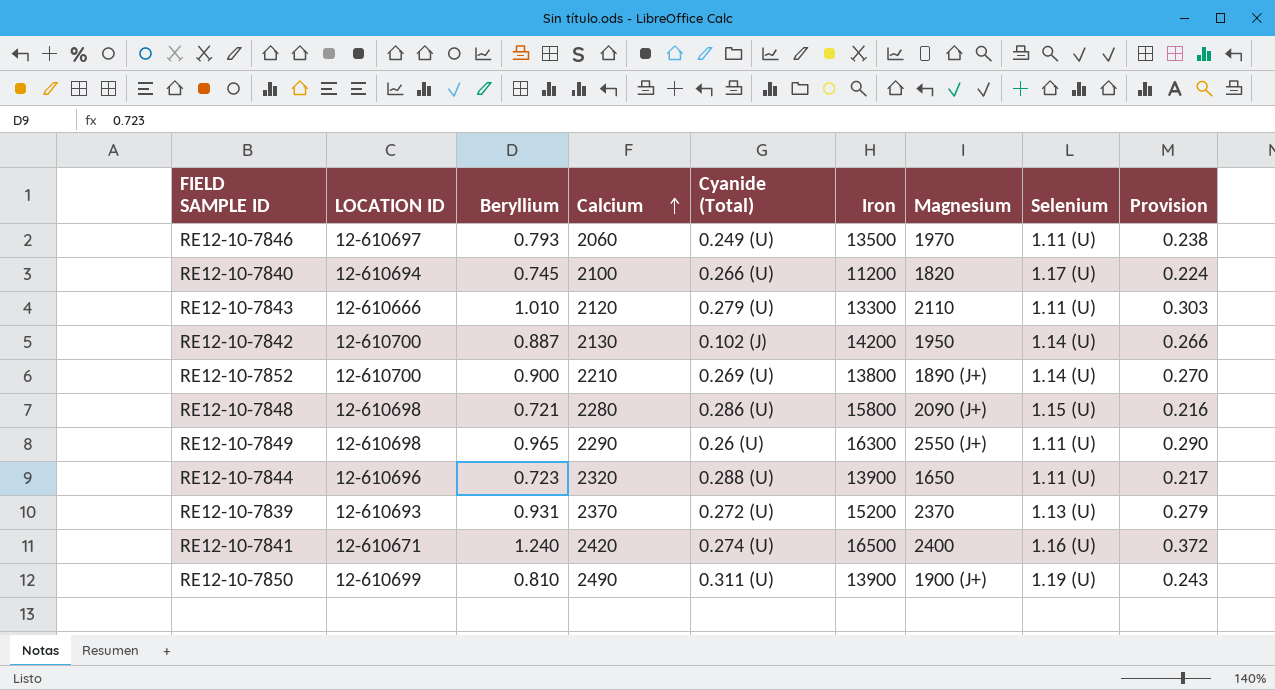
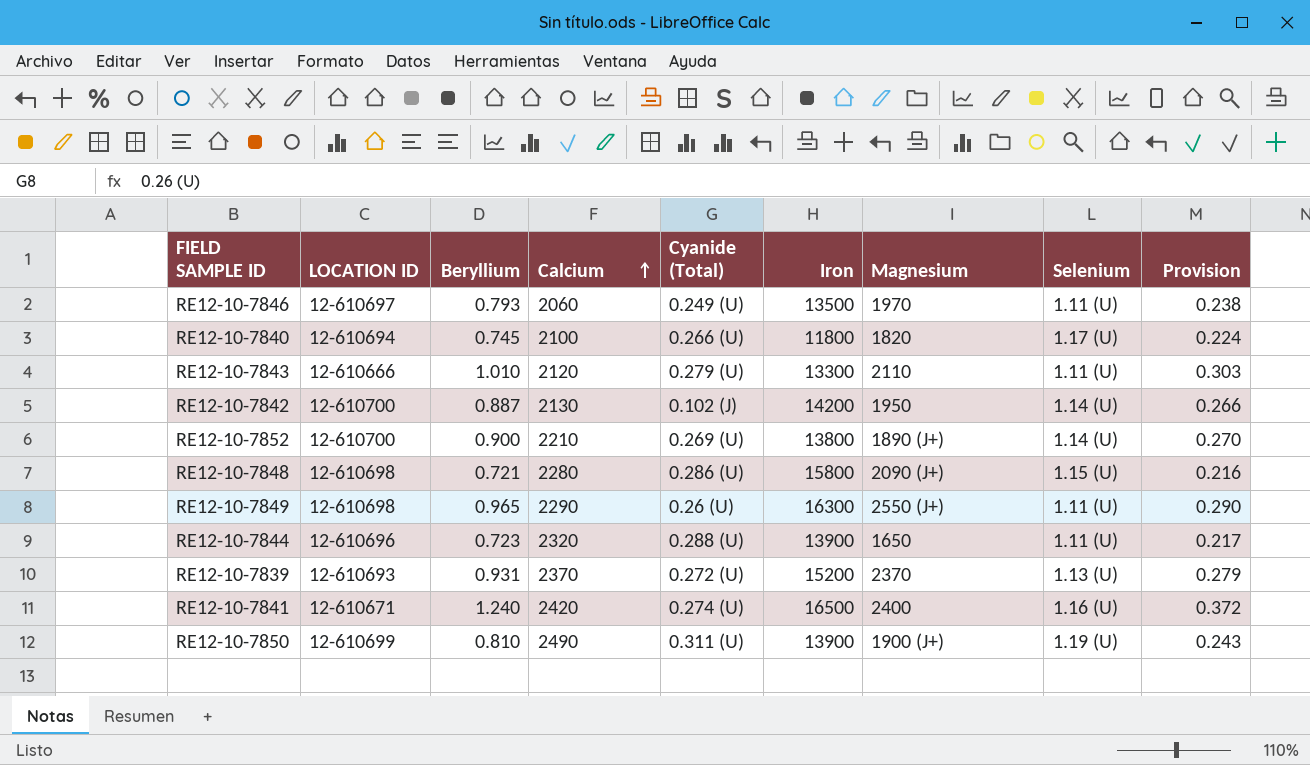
RE12-10-7840 | Iron: 11200 -> 11800

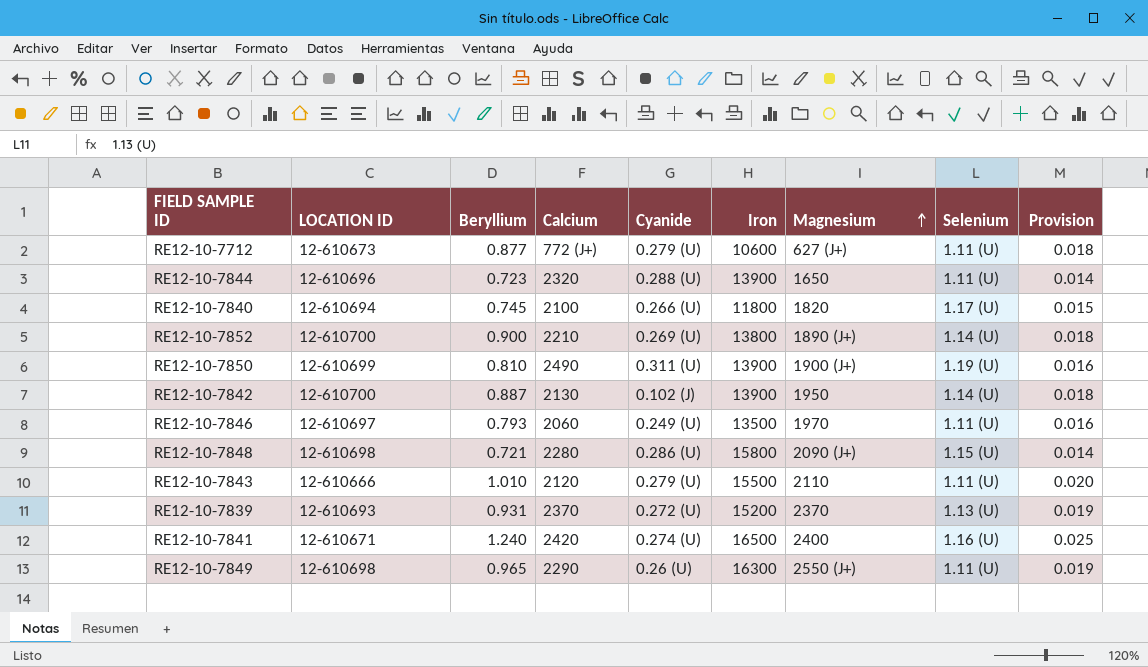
row order: Calcium ascending -> Magnesium ascending
column name: Cyanide (Total) -> Cyanide
column Provision | formula: [Beryllium] * 0.3 -> [Beryllium] * 0.02
row RE12-10-7712: none -> 12-610673 | 0.877 | 772 (J+) | 0.279 (U) | 10600 | 627 (J+) | 1.11 (U) | 0.018
RE12-10-7842 | Iron: 14200 -> 13900
RE12-10-7843 | Iron: 13300 -> 15500

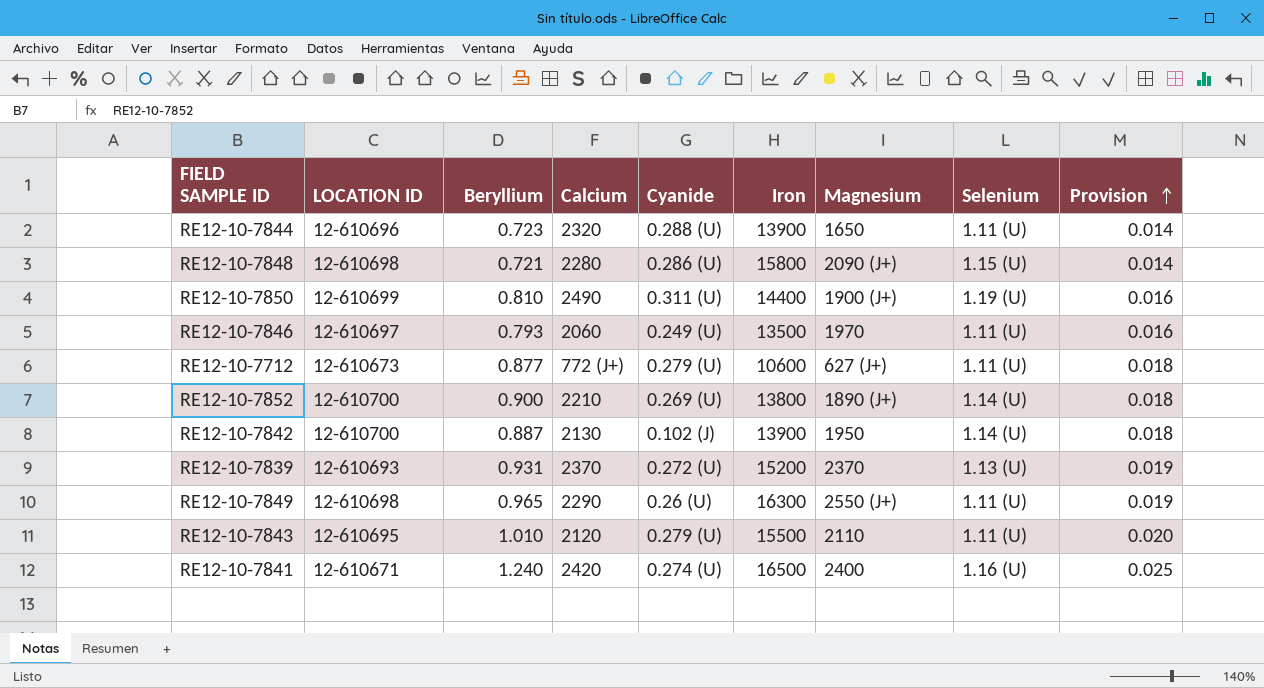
row order: Magnesium ascending -> Provision ascending
row RE12-10-7840: 12-610694 | 0.745 | 2100 | 0.266 (U) | 11800 | 1820 | 1.17 (U) | 0.015 -> none
RE12-10-7850 | Iron: 13900 -> 14400
RE12-10-7843 | LOCATION ID: 12-610666 -> 12-610695

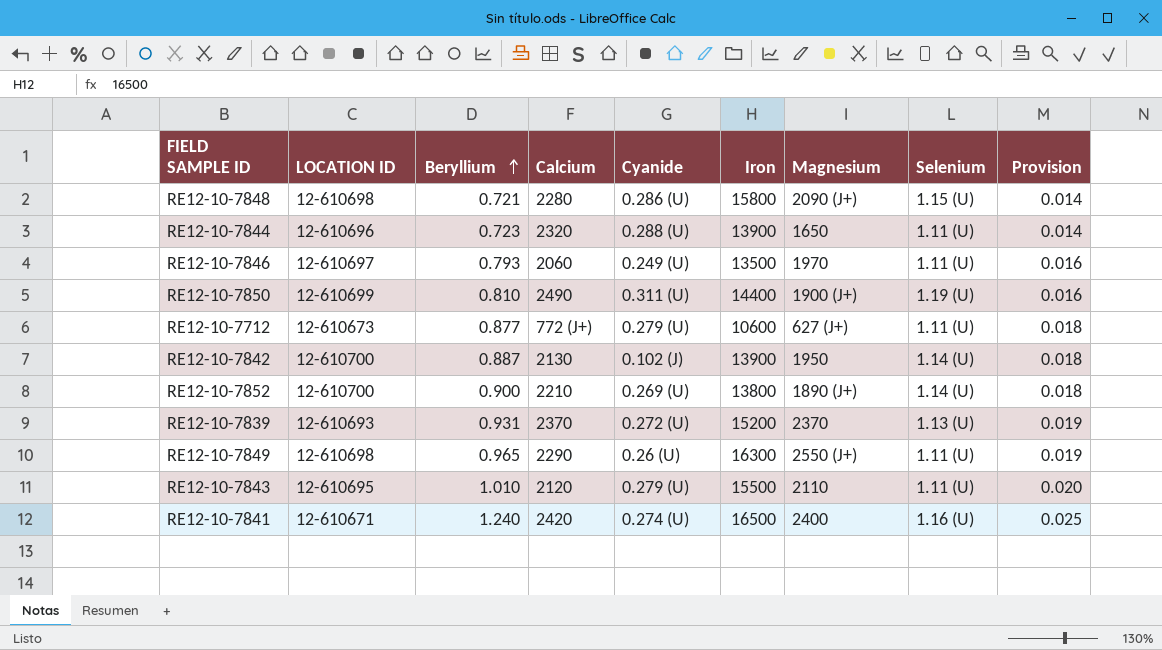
row order: Provision ascending -> Beryllium ascending

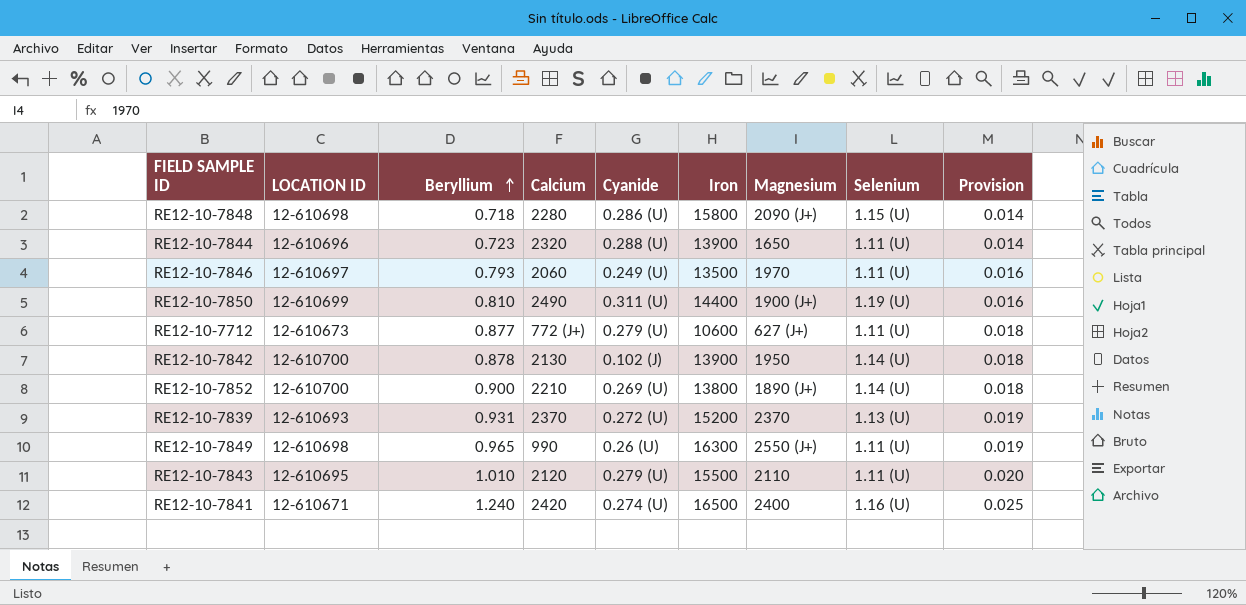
RE12-10-7848 | Beryllium: 0.721 -> 0.718
RE12-10-7842 | Beryllium: 0.887 -> 0.878
RE12-10-7849 | Calcium: 2290 -> 990

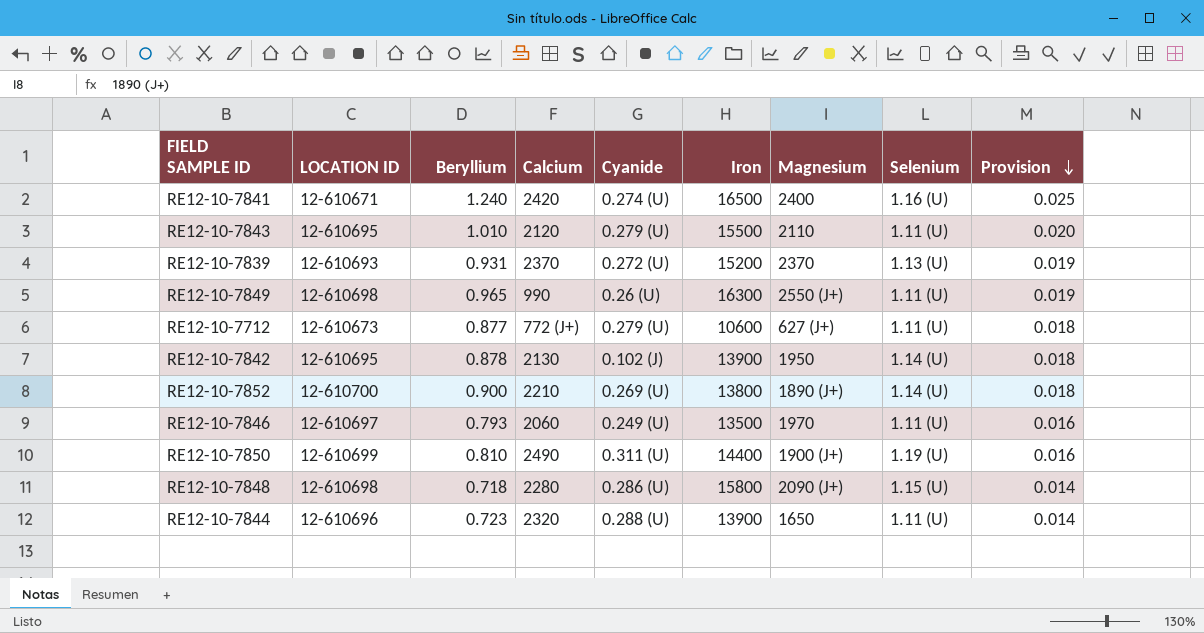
row order: Beryllium ascending -> Provision descending
RE12-10-7842 | LOCATION ID: 12-610700 -> 12-610695

